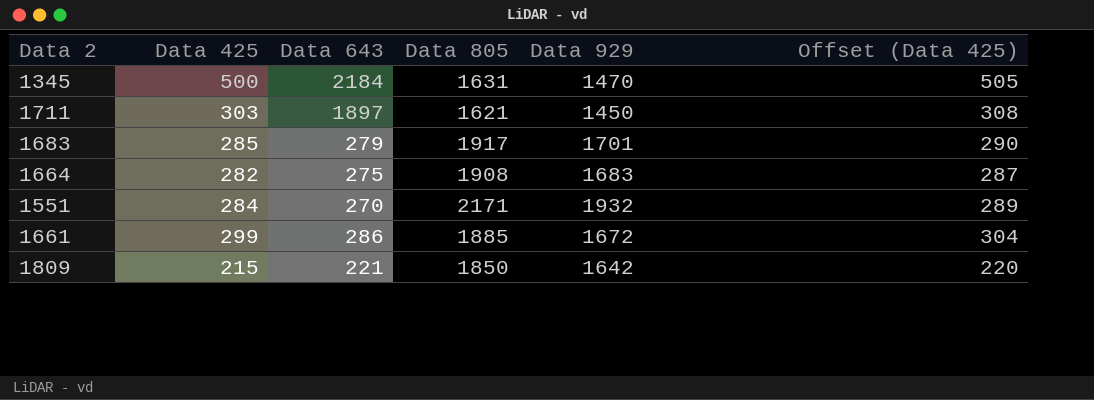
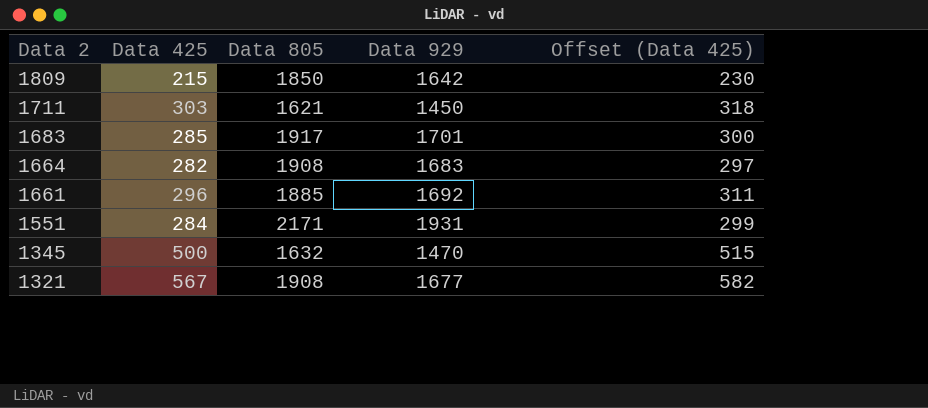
row order: none -> Data 2 descending
column Data 643 | position: 3 -> none
column Offset (Data 425) | formula: [Data 425] + 5 -> [Data 425] + 15
1661 | Data 425: 299 -> 296
1661 | Data 929: 1672 -> 1692
1551 | Data 929: 1932 -> 1931
1345 | Data 805: 1631 -> 1632
row 1321: none -> 567 | 1908 | 1677 | 582

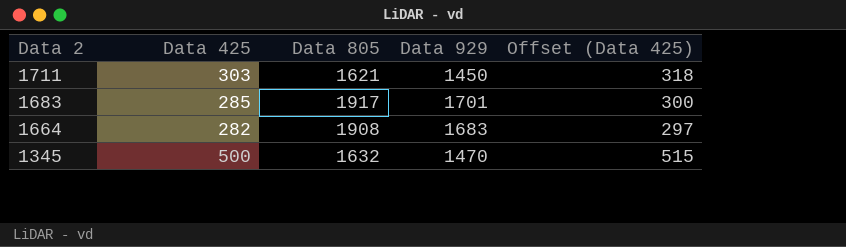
row 1809: 215 | 1850 | 1642 | 230 -> none
row 1661: 296 | 1885 | 1692 | 311 -> none
row 1551: 284 | 2171 | 1931 | 299 -> none
row 1321: 567 | 1908 | 1677 | 582 -> none

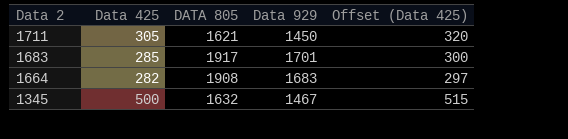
column name: Data 805 -> DATA 805
1711 | Data 425: 303 -> 305
1711 | Offset (Data 425): 318 -> 320
1345 | Data 929: 1470 -> 1467

